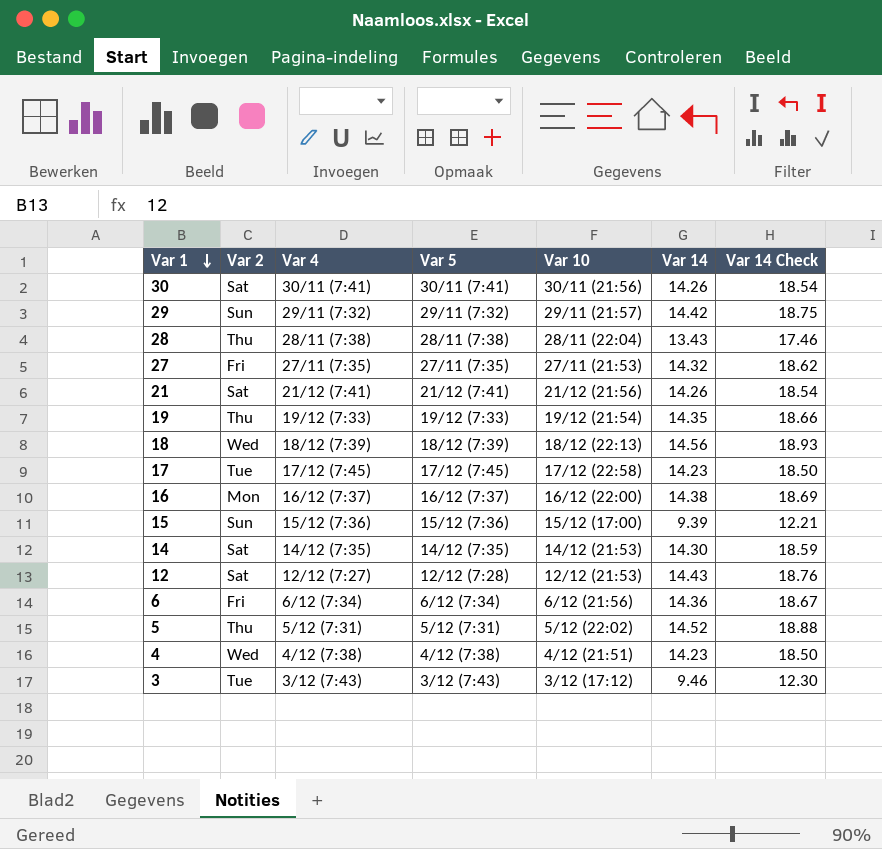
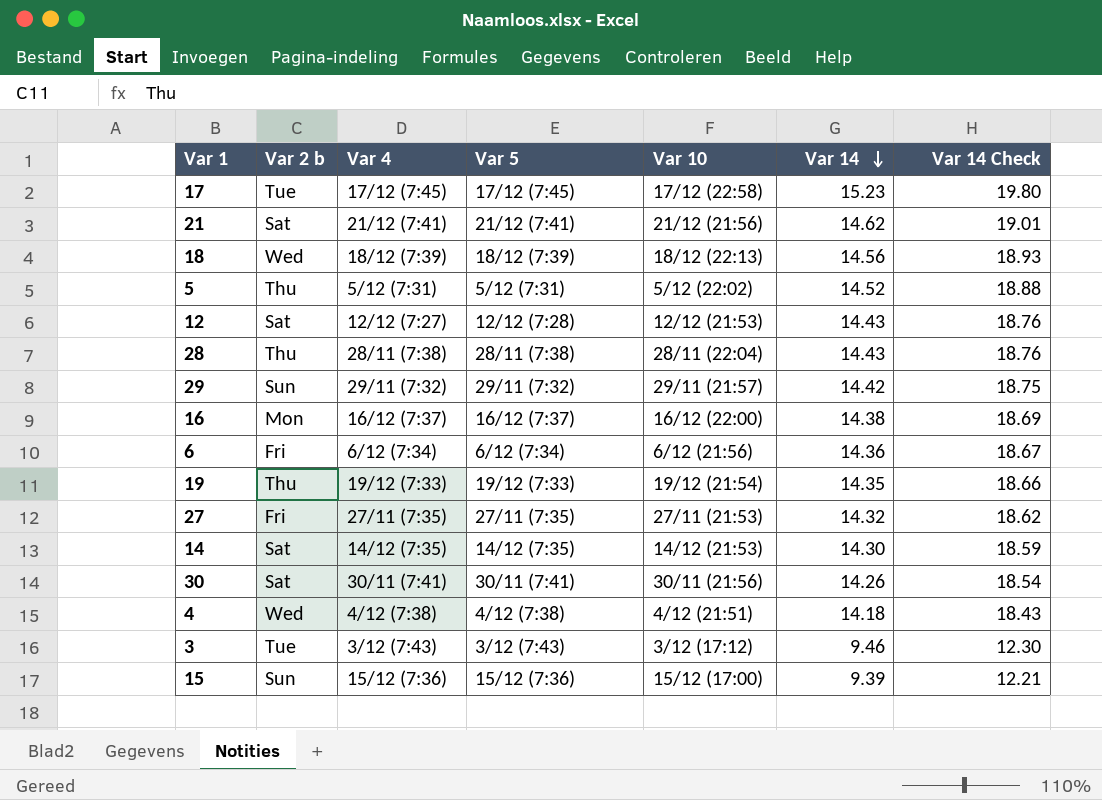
row order: Var 1 descending -> Var 14 descending
column name: Var 2 -> Var 2 b
17 | Var 14: 14.23 -> 15.23
17 | Var 14 Check: 18.50 -> 19.80
21 | Var 14: 14.26 -> 14.62
21 | Var 14 Check: 18.54 -> 19.01
28 | Var 14: 13.43 -> 14.43
28 | Var 14 Check: 17.46 -> 18.76
4 | Var 14: 14.23 -> 14.18
4 | Var 14 Check: 18.50 -> 18.43

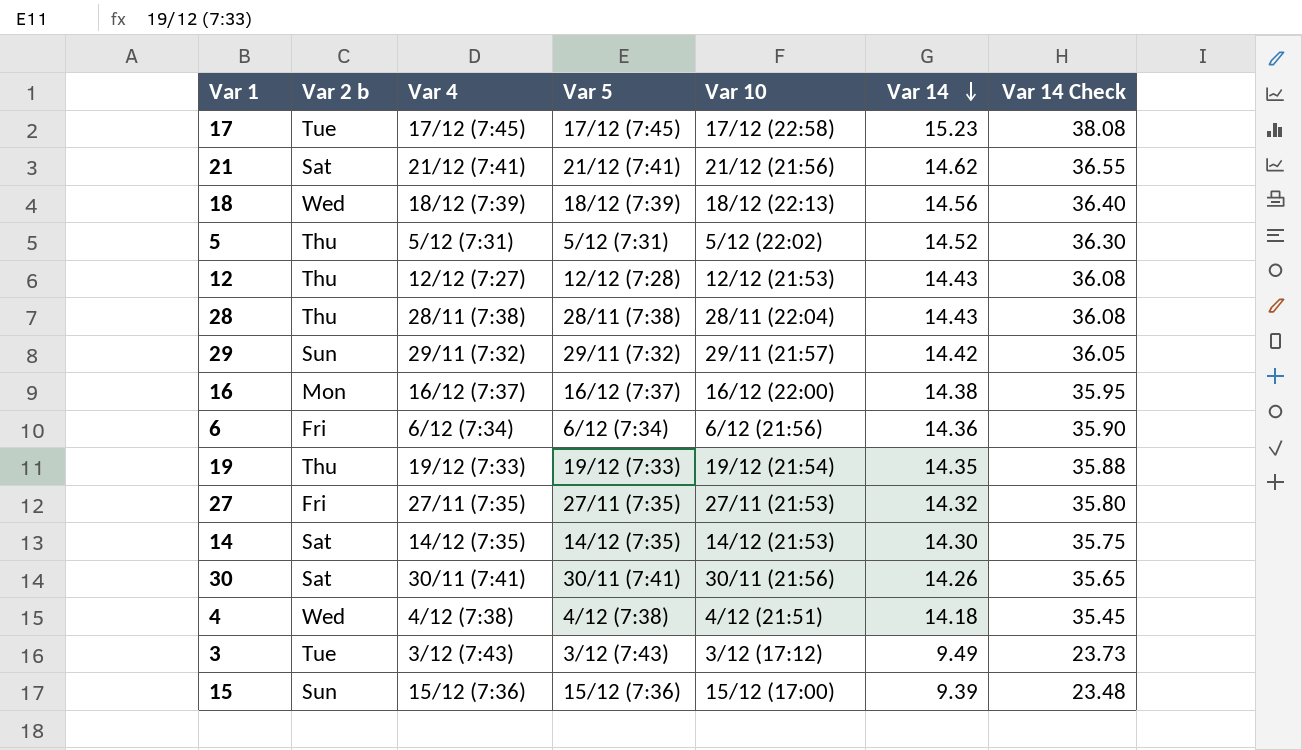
column Var 14 Check | formula: [Var 14] * 1.3 -> [Var 14] * 2.5
12 | Var 2 b: Sat -> Thu
3 | Var 14: 9.46 -> 9.49

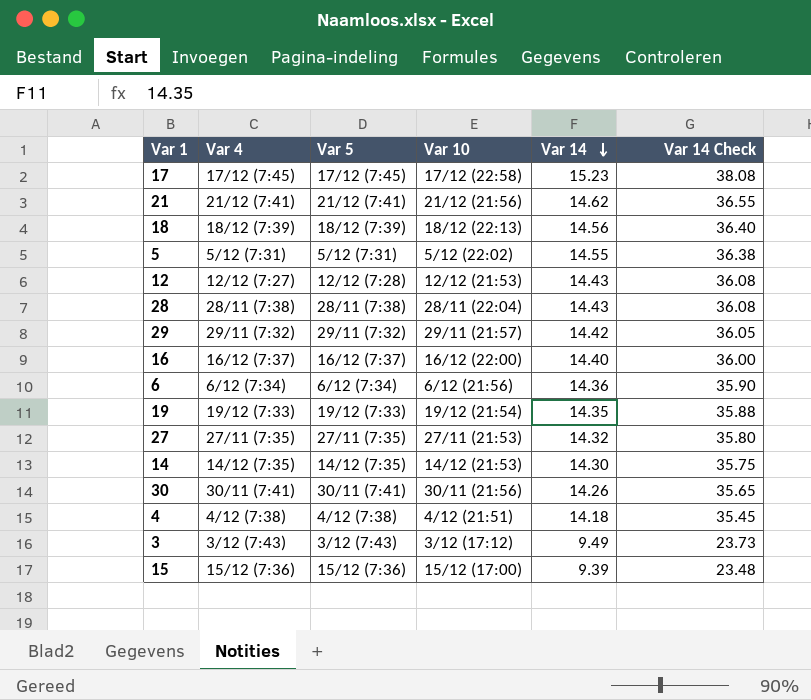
column Var 2 b | position: 2 -> none
5 | Var 14: 14.52 -> 14.55
5 | Var 14 Check: 36.30 -> 36.38
16 | Var 14: 14.38 -> 14.40
16 | Var 14 Check: 35.95 -> 36.00

